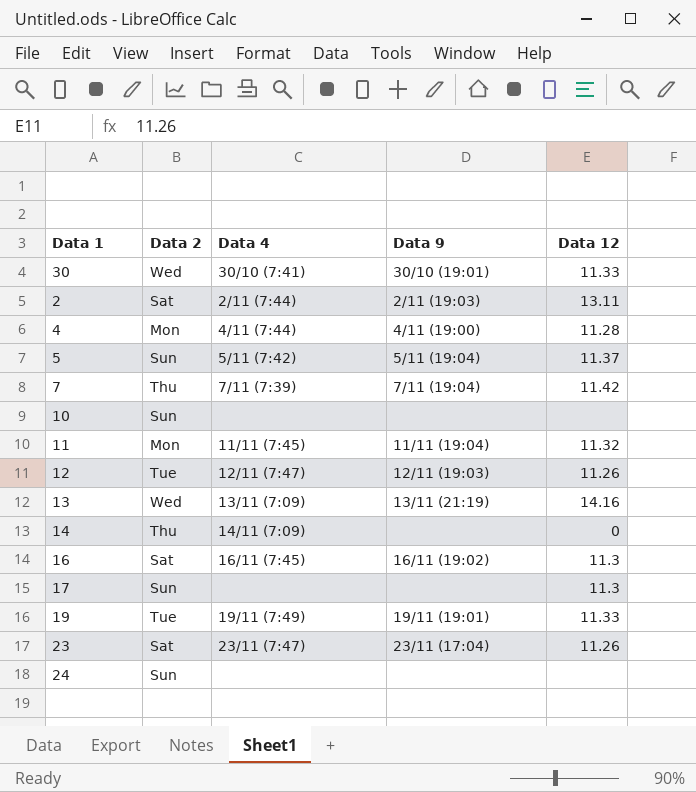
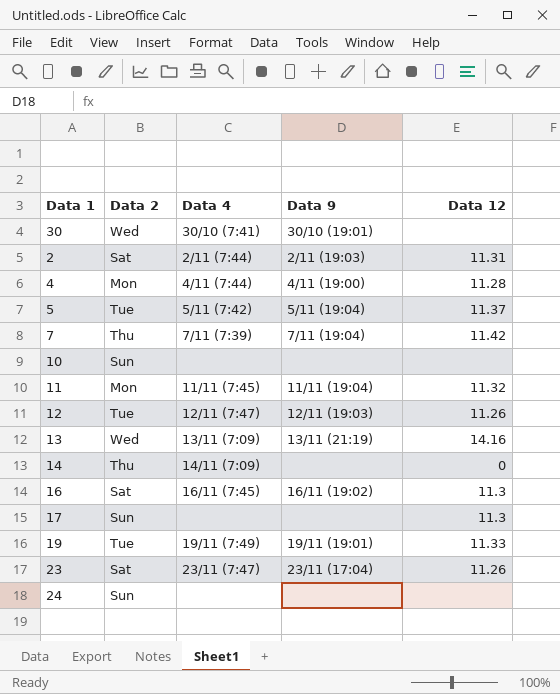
30 | Data 12: 11.33 -> none
2 | Data 12: 13.11 -> 11.31
5 | Data 2: Sun -> Tue

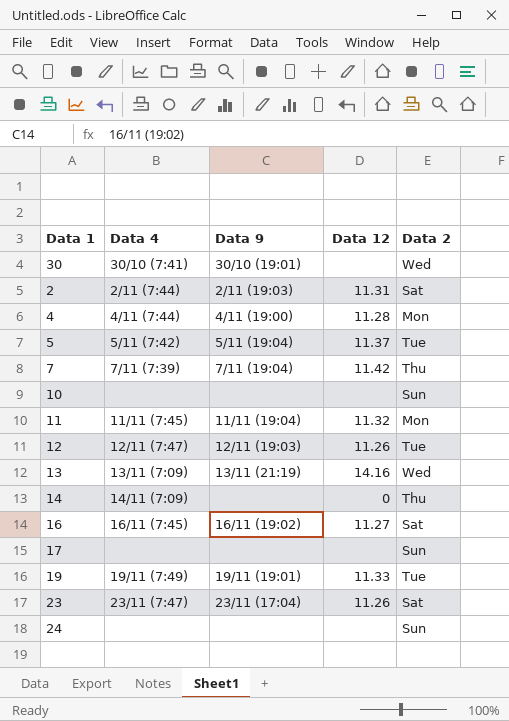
column Data 2 | position: 2 -> 5
16 | Data 12: 11.3 -> 11.27
17 | Data 12: 11.3 -> none

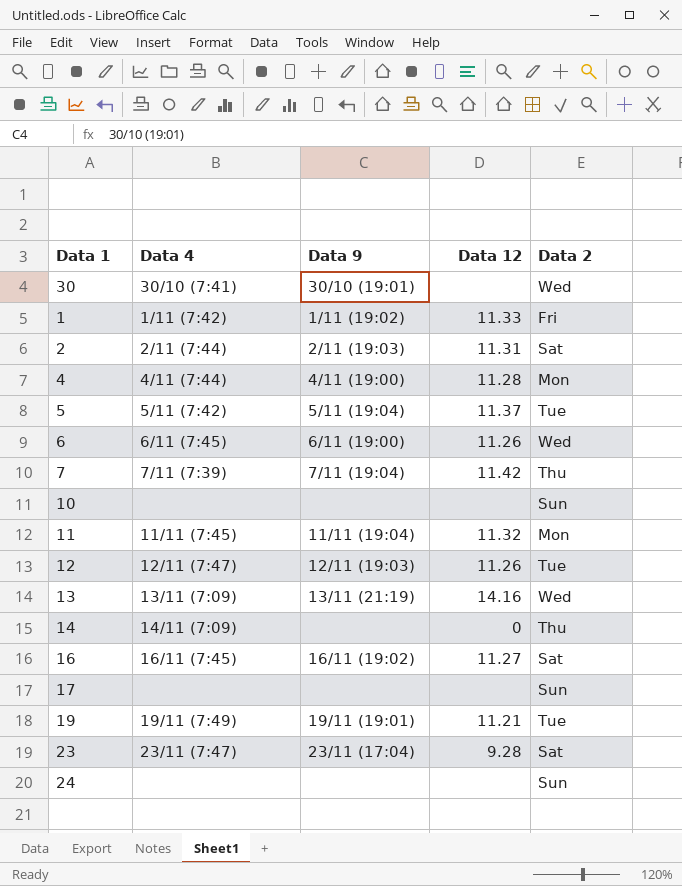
row 1: none -> 1/11 (7:42) | 1/11 (19:02) | 11.33 | Fri
row 6: none -> 6/11 (7:45) | 6/11 (19:00) | 11.26 | Wed
19 | Data 12: 11.33 -> 11.21
23 | Data 12: 11.26 -> 9.28

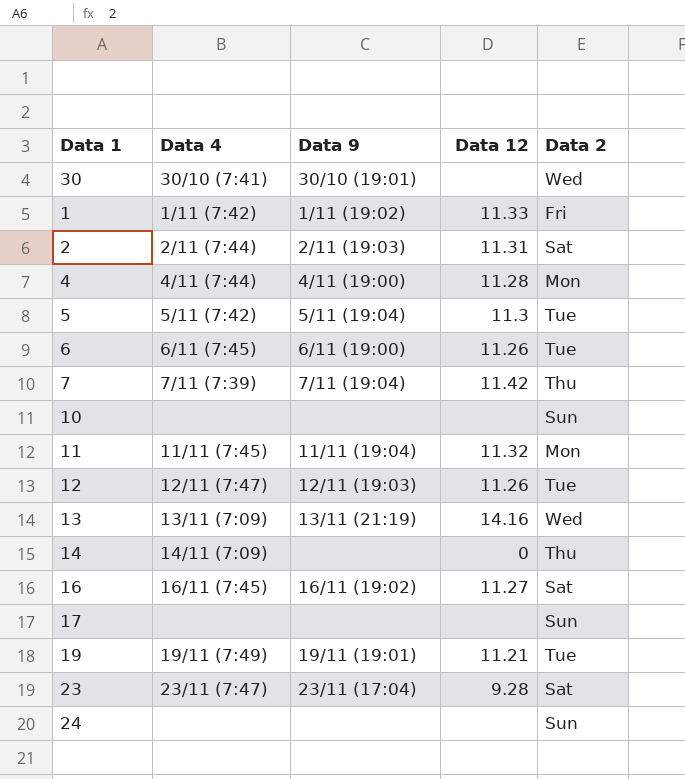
5 | Data 12: 11.37 -> 11.3
6 | Data 2: Wed -> Tue

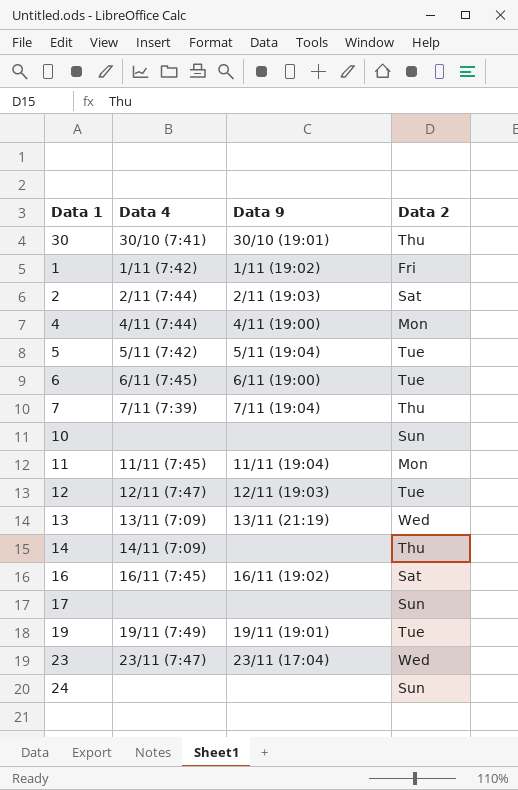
column Data 12 | position: 4 -> none
30 | Data 2: Wed -> Thu
23 | Data 2: Sat -> Wed

